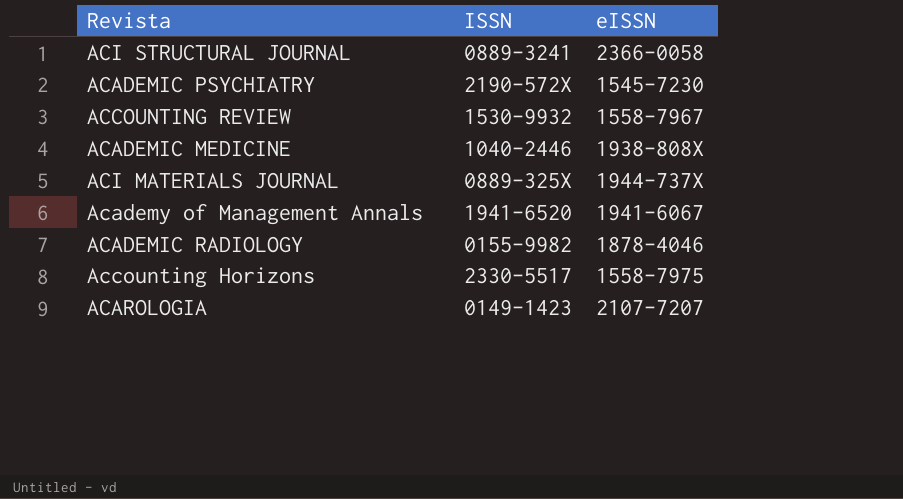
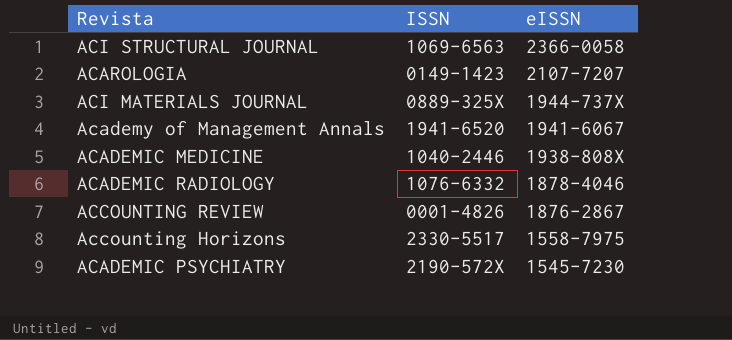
row order: none -> eISSN descending
ACI STRUCTURAL JOURNAL | ISSN: 0889-3241 -> 1069-6563
ACADEMIC RADIOLOGY | ISSN: 0155-9982 -> 1076-6332
ACCOUNTING REVIEW | ISSN: 1530-9932 -> 0001-4826
ACCOUNTING REVIEW | eISSN: 1558-7967 -> 1876-2867

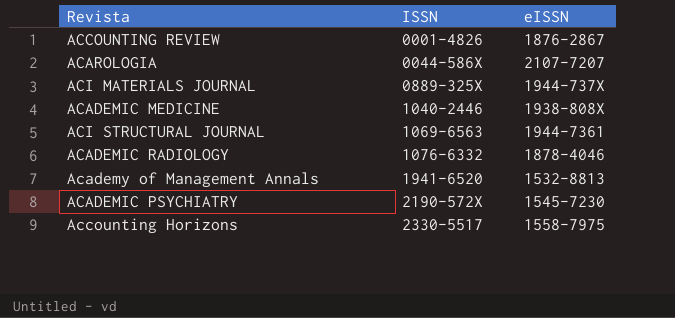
row order: eISSN descending -> ISSN ascending
ACAROLOGIA | ISSN: 0149-1423 -> 0044-586X
ACI STRUCTURAL JOURNAL | eISSN: 2366-0058 -> 1944-7361
Academy of Management Annals | eISSN: 1941-6067 -> 1532-8813

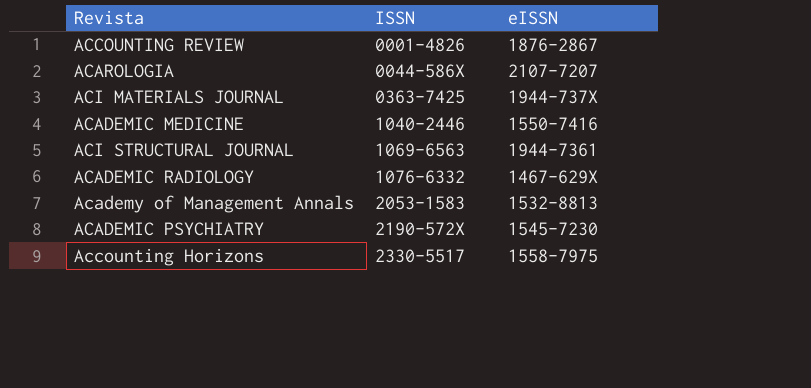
ACI MATERIALS JOURNAL | ISSN: 0889-325X -> 0363-7425
ACADEMIC MEDICINE | eISSN: 1938-808X -> 1550-7416
ACADEMIC RADIOLOGY | eISSN: 1878-4046 -> 1467-629X
Academy of Management Annals | ISSN: 1941-6520 -> 2053-1583

